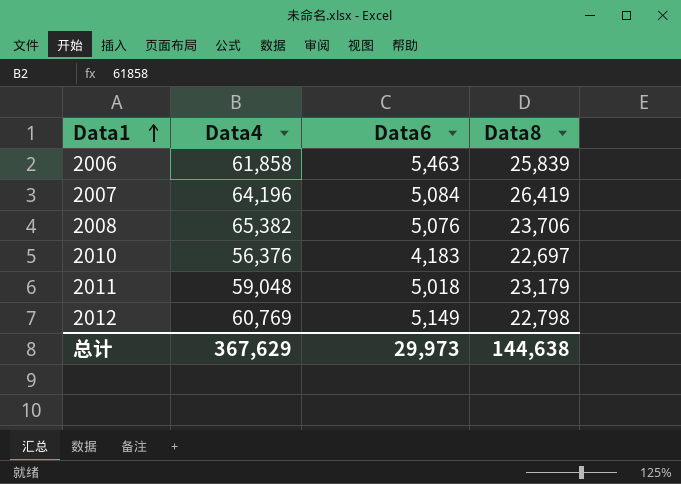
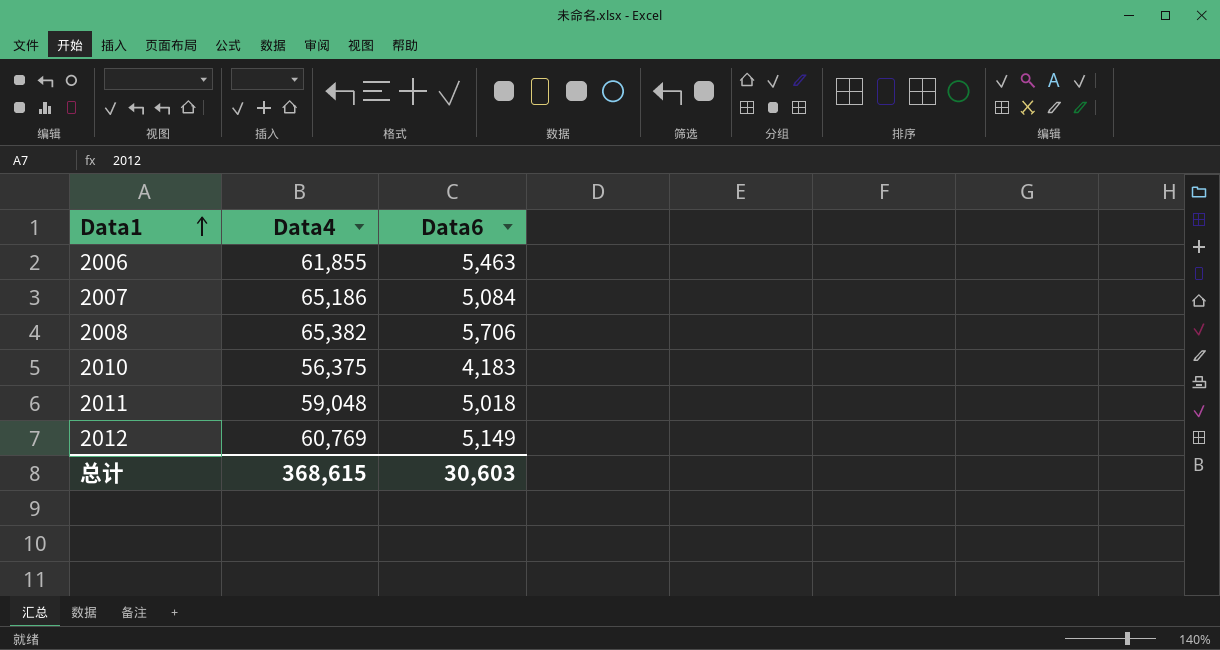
column Data8 | position: 4 -> none
2006 | Data4: 61,858 -> 61,855
2007 | Data4: 64,196 -> 65,186
2008 | Data6: 5,076 -> 5,706
2010 | Data4: 56,376 -> 56,375
总计 | Data4: 367,629 -> 368,615
总计 | Data6: 29,973 -> 30,603

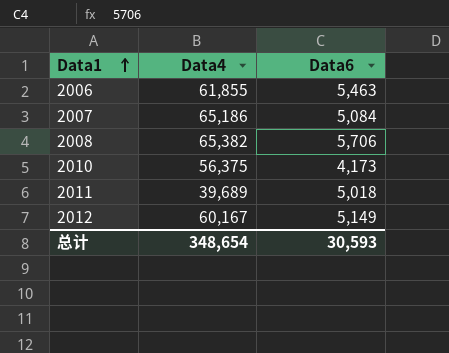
2010 | Data6: 4,183 -> 4,173
2011 | Data4: 59,048 -> 39,689
2012 | Data4: 60,769 -> 60,167
总计 | Data4: 368,615 -> 348,654
总计 | Data6: 30,603 -> 30,593

